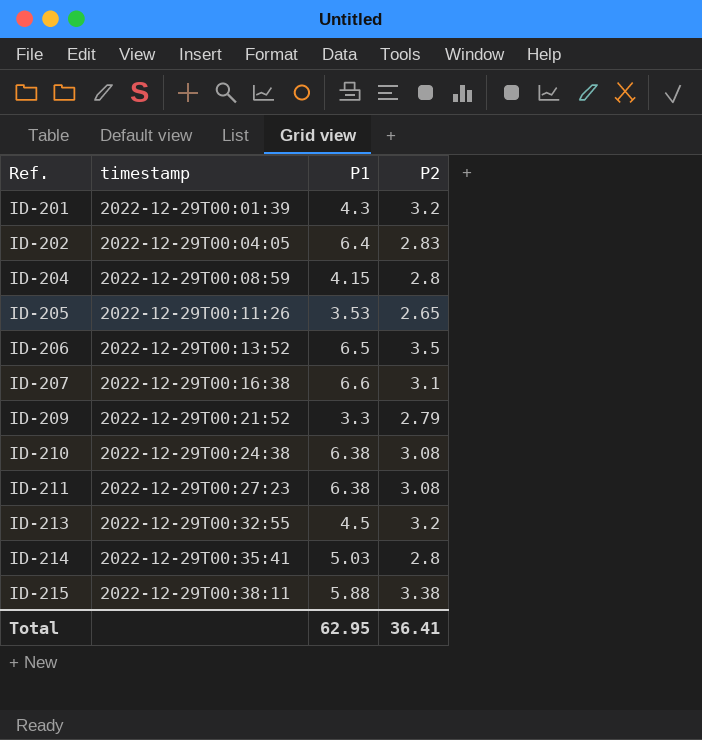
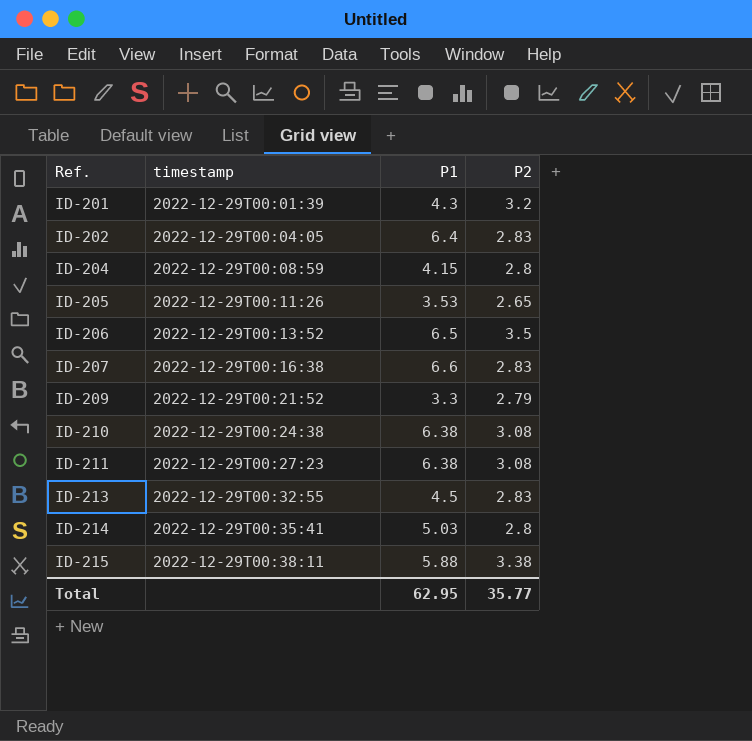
ID-207 | P2: 3.1 -> 2.83
ID-213 | P2: 3.2 -> 2.83
Total | P2: 36.41 -> 35.77

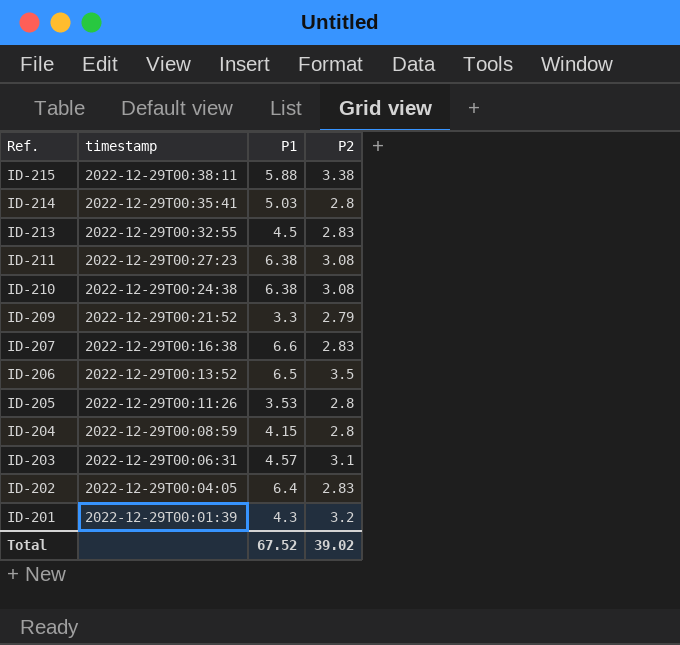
row order: Ref. ascending -> Ref. descending
ID-205 | P2: 2.65 -> 2.8
row ID-203: none -> 2022-12-29T00:06:31 | 4.57 | 3.1
Total | P1: 62.95 -> 67.52
Total | P2: 35.77 -> 39.02

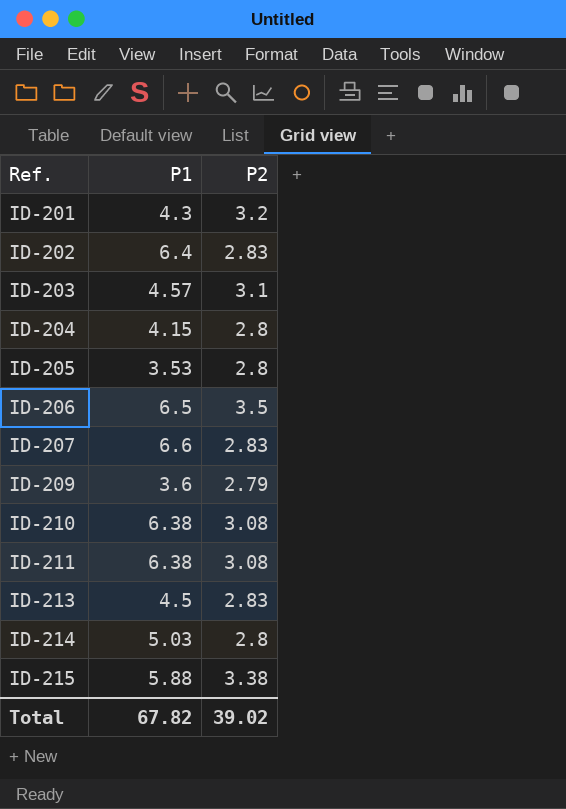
row order: Ref. descending -> Ref. ascending
column timestamp | position: 2 -> none
ID-209 | P1: 3.3 -> 3.6
Total | P1: 67.52 -> 67.82

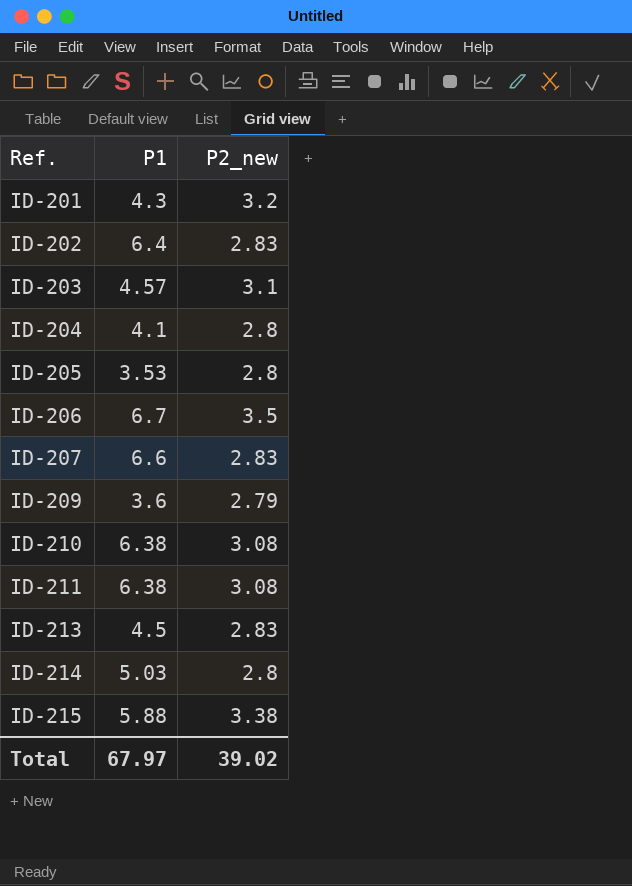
column name: P2 -> P2_new
ID-204 | P1: 4.15 -> 4.1
ID-206 | P1: 6.5 -> 6.7
Total | P1: 67.82 -> 67.97

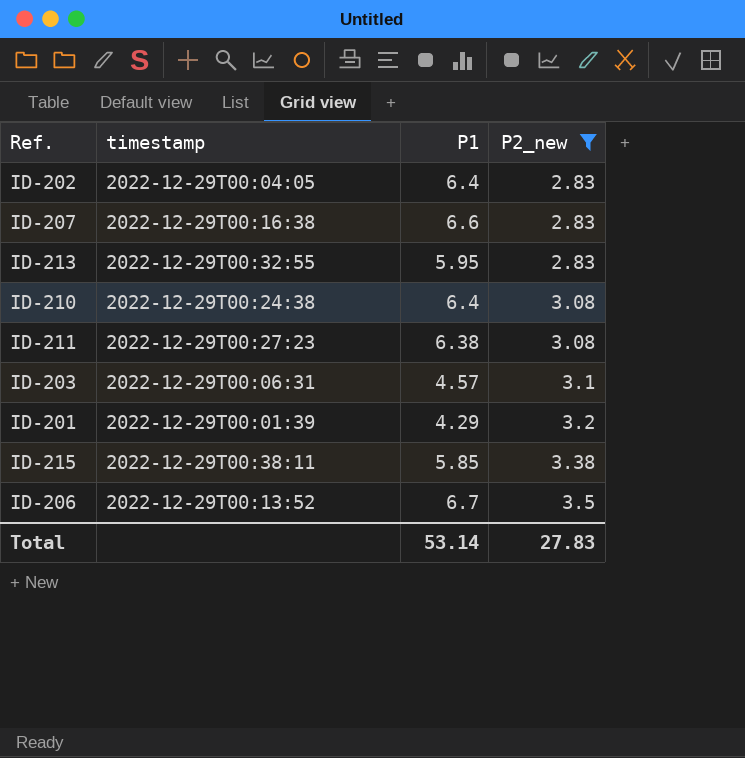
filter: none -> P2_new >= 2.83
row order: Ref. ascending -> P2_new ascending
column timestamp | position: none -> 2
ID-213 | P1: 4.5 -> 5.95
ID-210 | P1: 6.38 -> 6.4
ID-201 | P1: 4.3 -> 4.29
ID-215 | P1: 5.88 -> 5.85
Total | P1: 67.97 -> 53.14
Total | P2_new: 39.02 -> 27.83

